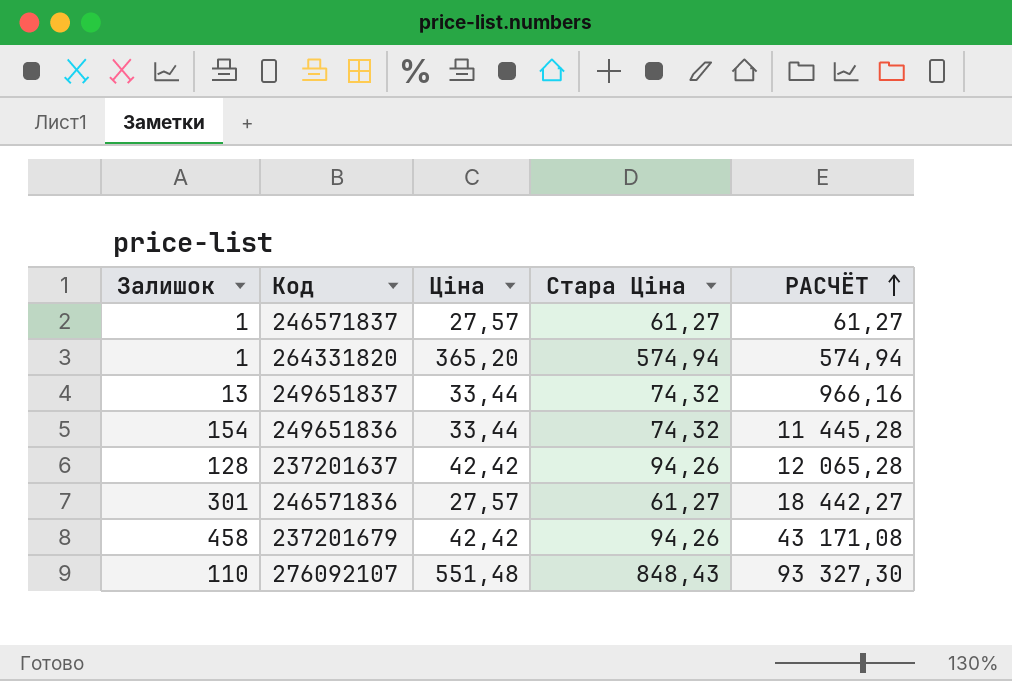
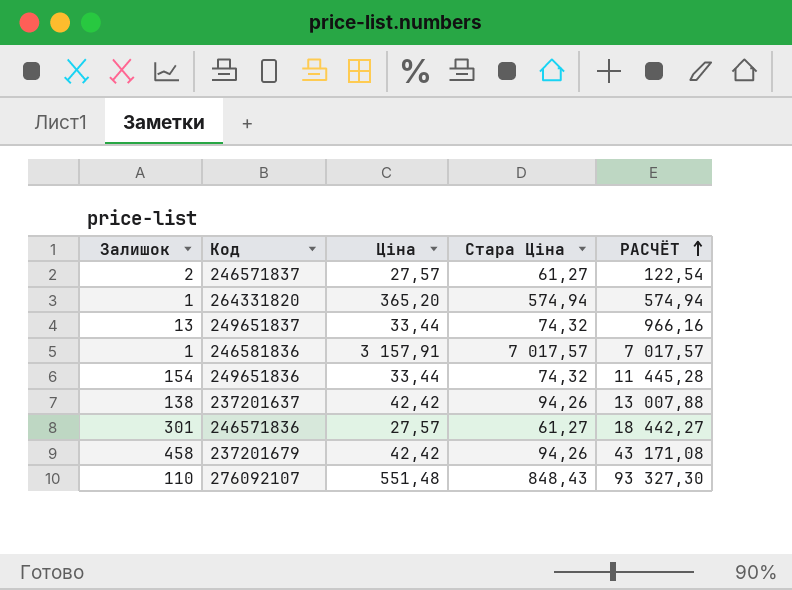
246571837 | Залишок: 1 -> 2
246571837 | РАСЧЁТ: 61,27 -> 122,54
row 246581836: none -> 1 | 3 157,91 | 7 017,57 | 7 017,57
237201637 | Залишок: 128 -> 138
237201637 | РАСЧЁТ: 12 065,28 -> 13 007,88

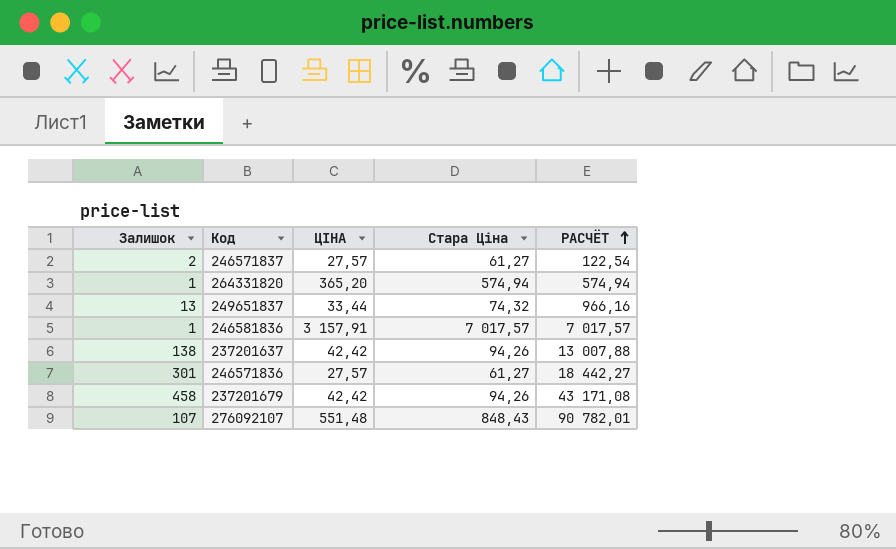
column name: Ціна -> ЦІНА
row 249651836: 154 | 33,44 | 74,32 | 11 445,28 -> none
276092107 | Залишок: 110 -> 107
276092107 | РАСЧЁТ: 93 327,30 -> 90 782,01

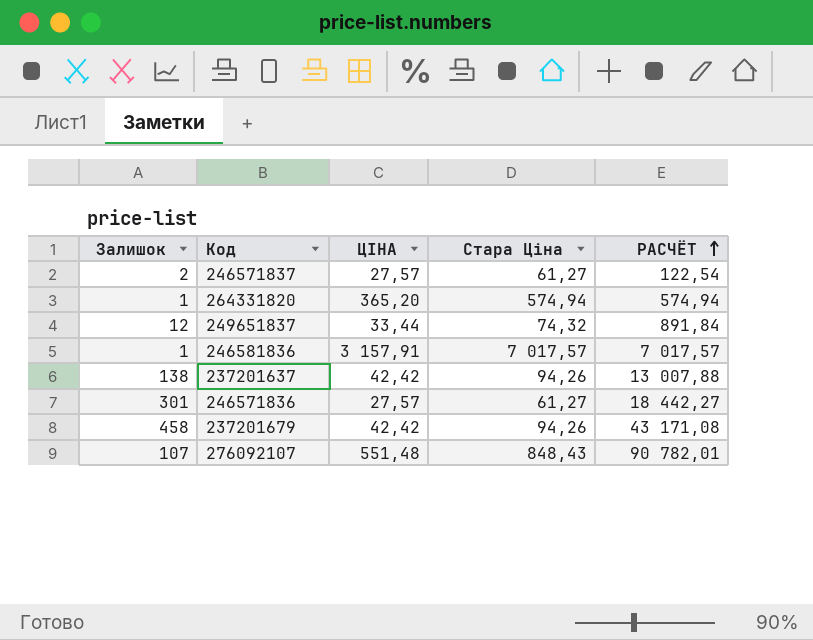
249651837 | Залишок: 13 -> 12
249651837 | РАСЧЁТ: 966,16 -> 891,84

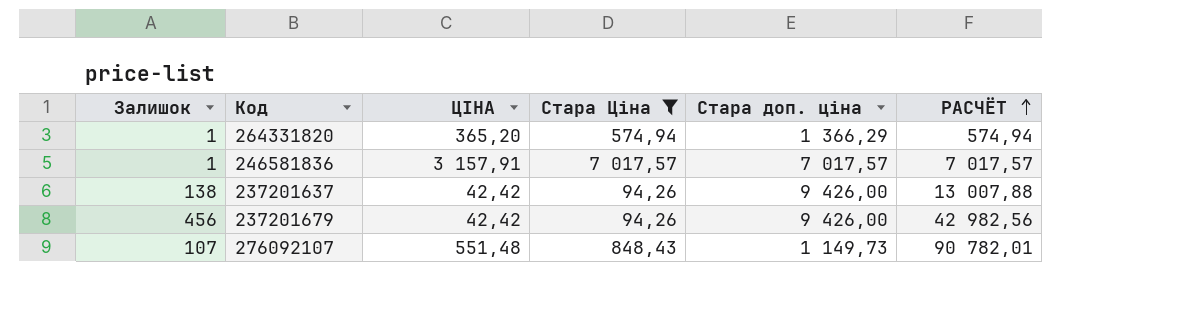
filter: none -> Стара Ціна >= 94,26
column Стара доп. ціна | position: none -> 5
237201679 | Залишок: 458 -> 456
237201679 | РАСЧЁТ: 43 171,08 -> 42 982,56

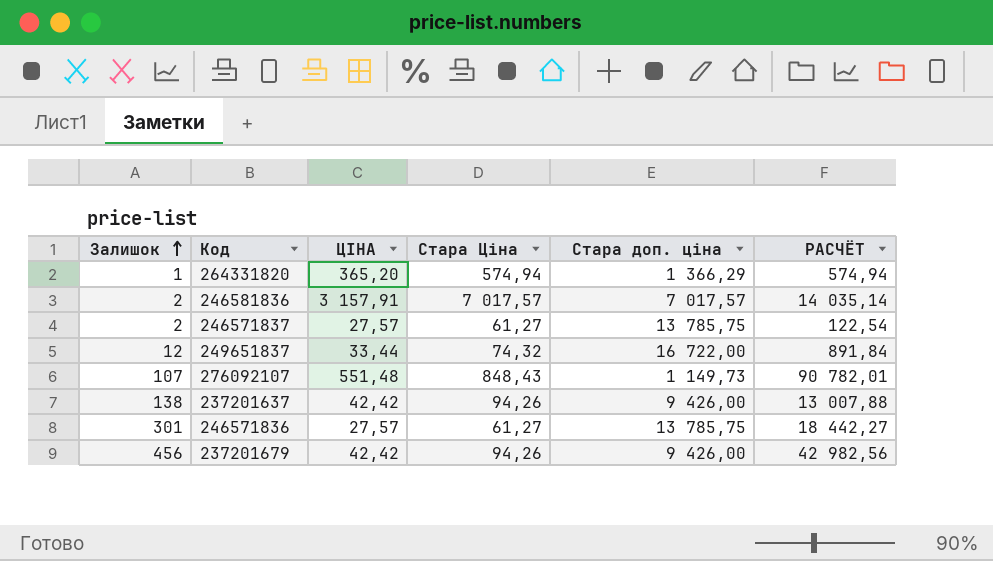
filter: Стара Ціна >= 94,26 -> none
row order: РАСЧЁТ ascending -> Залишок ascending
246581836 | Залишок: 1 -> 2
246581836 | РАСЧЁТ: 7 017,57 -> 14 035,14

